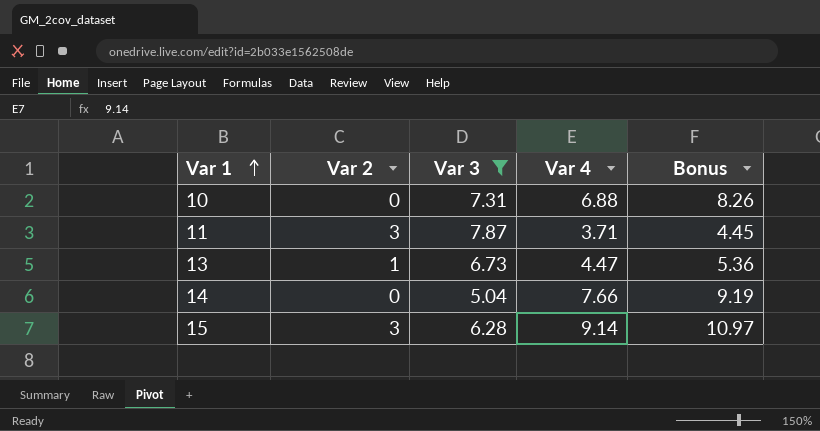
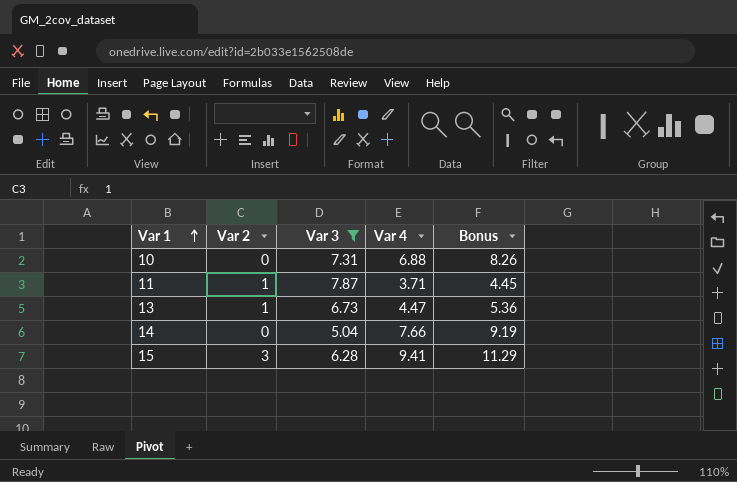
11 | Var 2: 3 -> 1
15 | Var 4: 9.14 -> 9.41
15 | Bonus: 10.97 -> 11.29

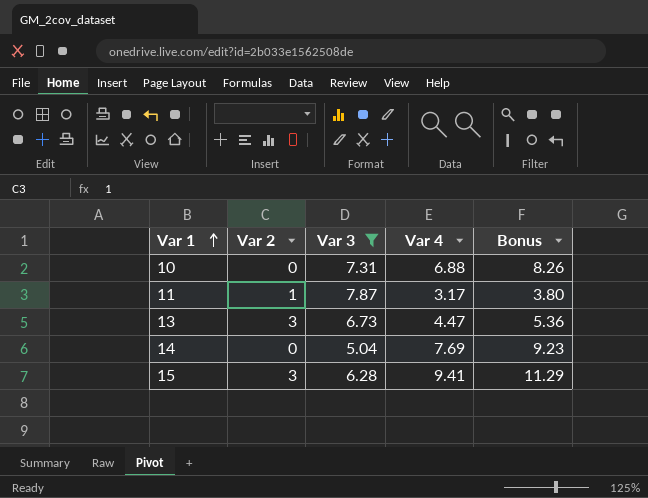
11 | Var 4: 3.71 -> 3.17
11 | Bonus: 4.45 -> 3.80
13 | Var 2: 1 -> 3
14 | Var 4: 7.66 -> 7.69
14 | Bonus: 9.19 -> 9.23

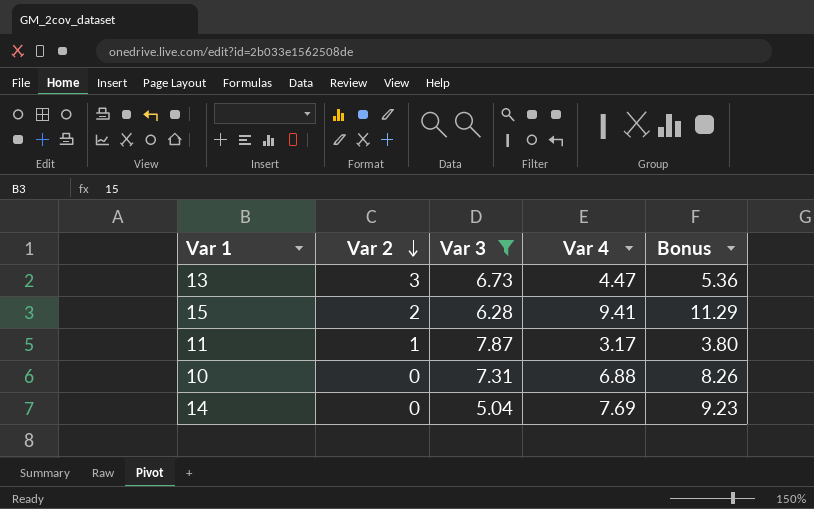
row order: Var 1 ascending -> Var 2 descending
15 | Var 2: 3 -> 2

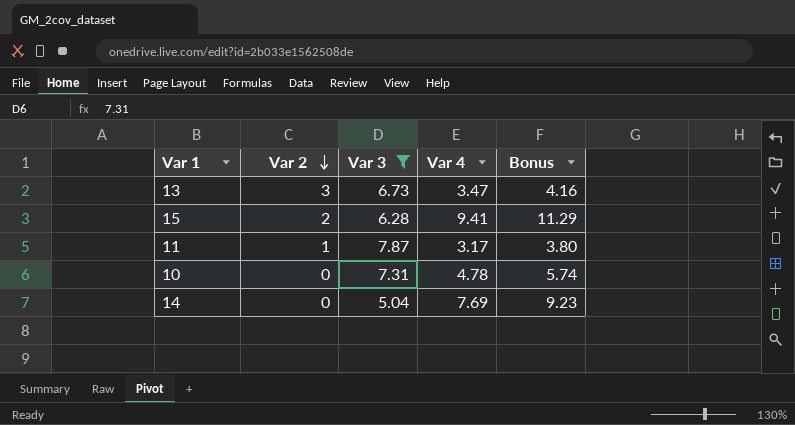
13 | Var 4: 4.47 -> 3.47
13 | Bonus: 5.36 -> 4.16
10 | Var 4: 6.88 -> 4.78
10 | Bonus: 8.26 -> 5.74

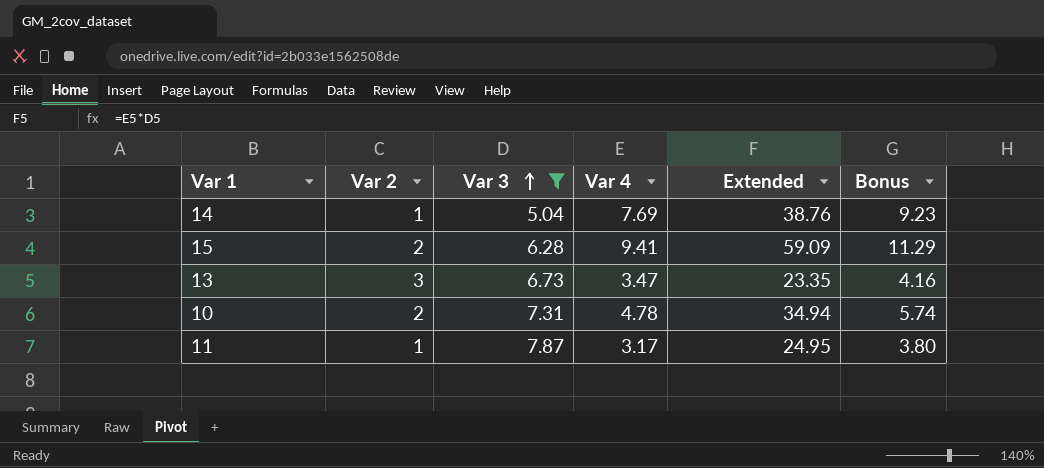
row order: Var 2 descending -> Var 3 ascending
column Extended | formula: none -> [Var 3] * [Var 4]
14 | Var 2: 0 -> 1
10 | Var 2: 0 -> 2

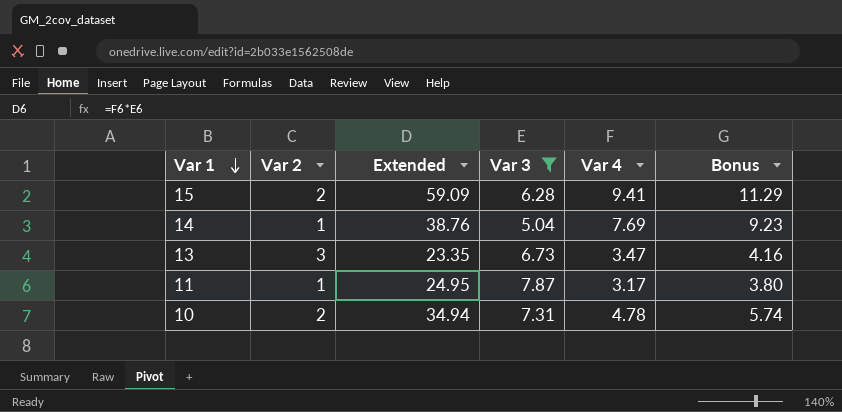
row order: Var 3 ascending -> Var 1 descending
column Extended | position: 5 -> 3

